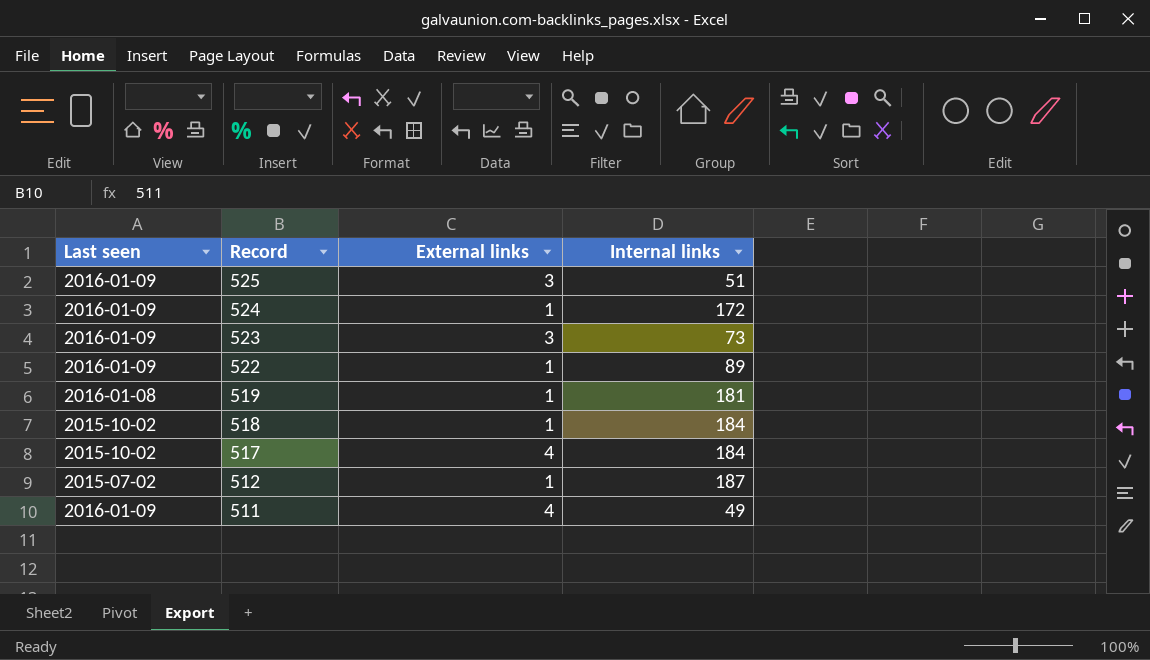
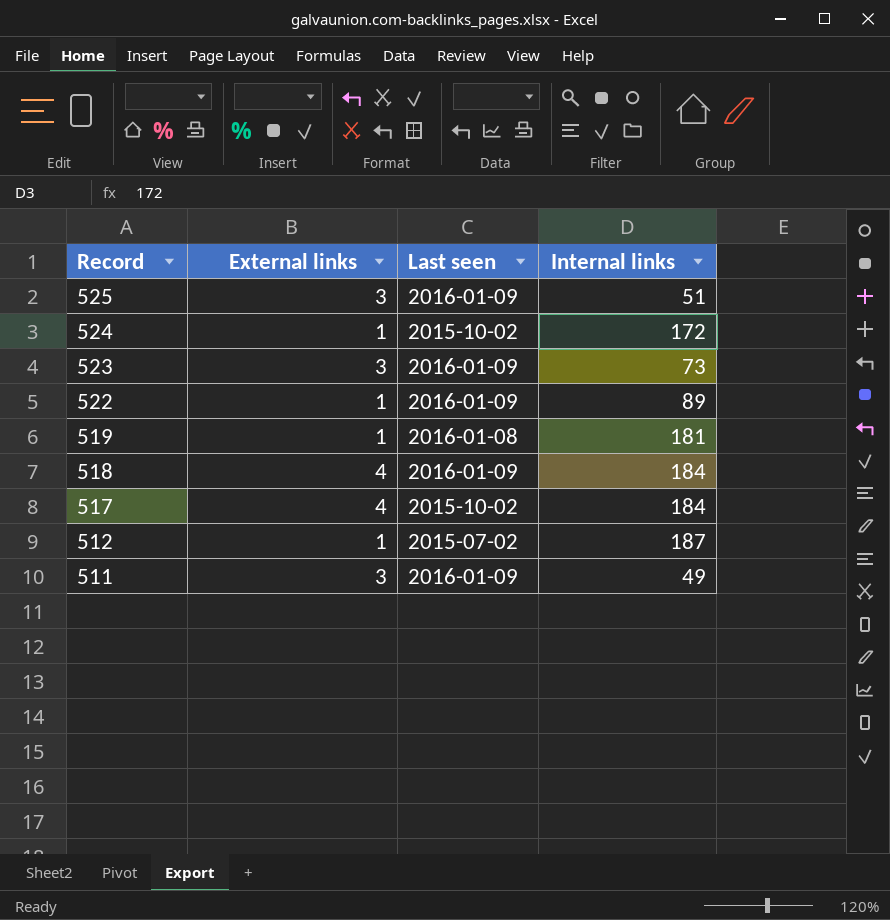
column Last seen | position: 1 -> 3
524 | Last seen: 2016-01-09 -> 2015-10-02
518 | External links: 1 -> 4
518 | Last seen: 2015-10-02 -> 2016-01-09
511 | External links: 4 -> 3

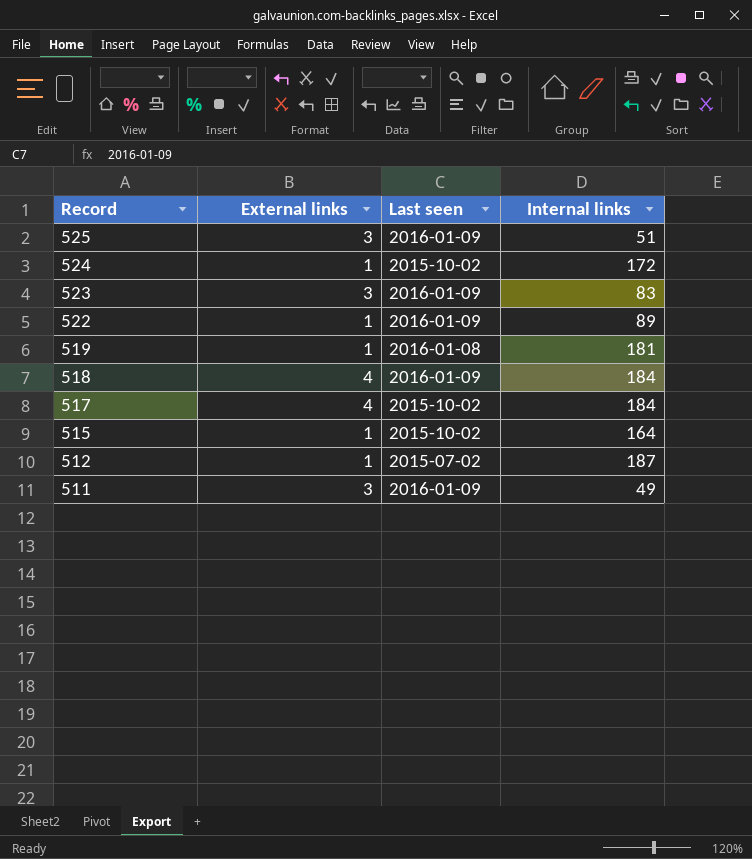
523 | Internal links: 73 -> 83
row 515: none -> 1 | 2015-10-02 | 164

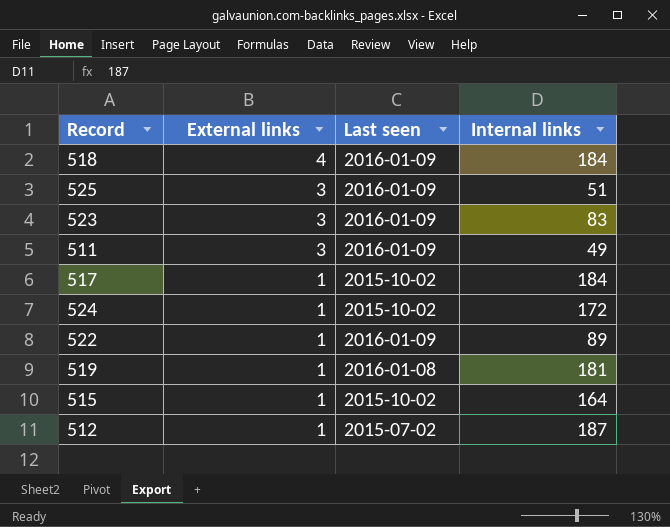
row order: Record descending -> External links descending
517 | External links: 4 -> 1

